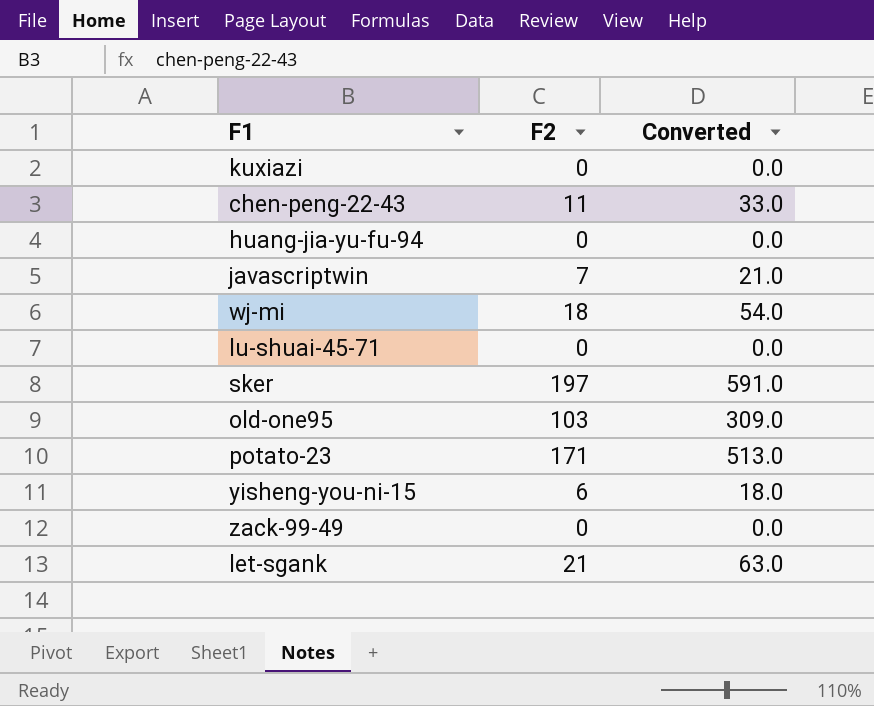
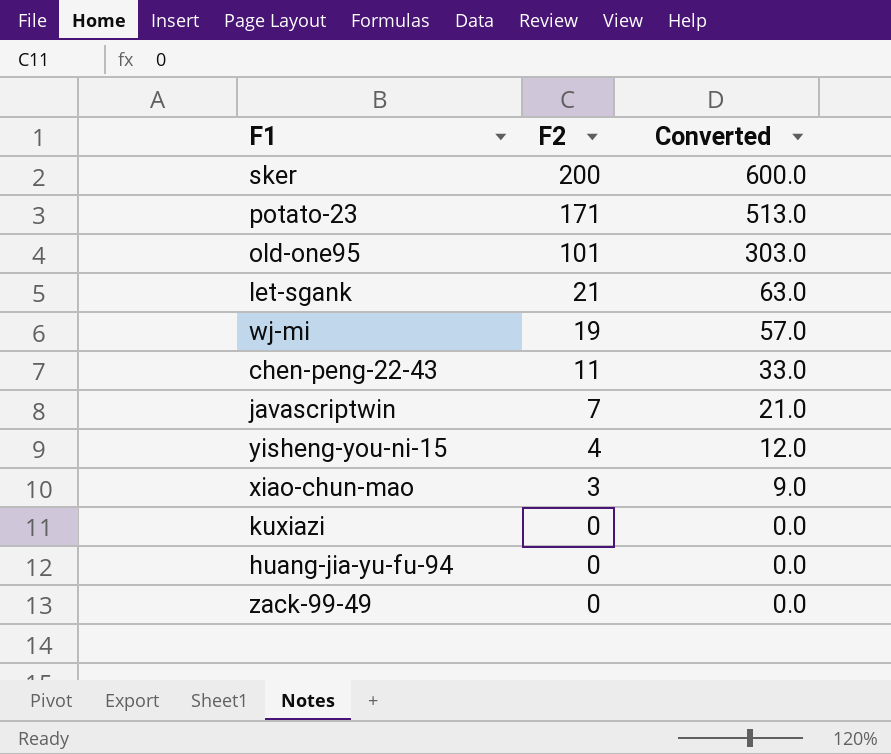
row order: none -> F2 descending
row lu-shuai-45-71: 0 | 0.0 -> none
sker | F2: 197 -> 200
sker | Converted: 591.0 -> 600.0
old-one95 | F2: 103 -> 101
old-one95 | Converted: 309.0 -> 303.0
wj-mi | F2: 18 -> 19
wj-mi | Converted: 54.0 -> 57.0
yisheng-you-ni-15 | F2: 6 -> 4
yisheng-you-ni-15 | Converted: 18.0 -> 12.0
row xiao-chun-mao: none -> 3 | 9.0

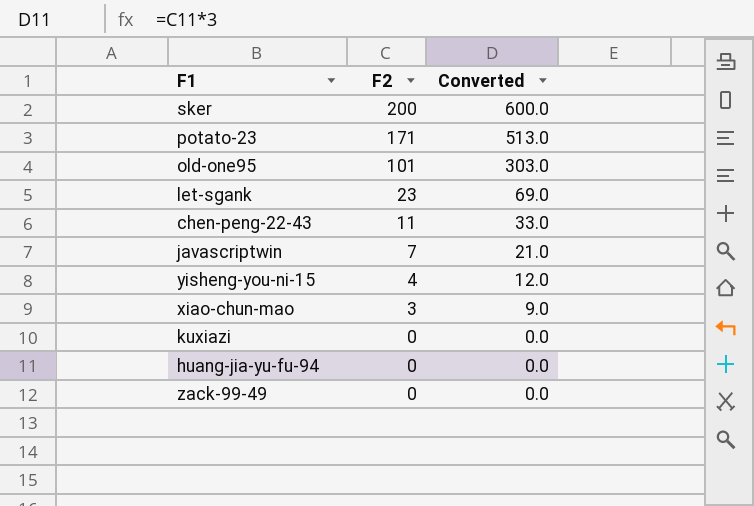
row wj-mi: 19 | 57.0 -> none
let-sgank | F2: 21 -> 23
let-sgank | Converted: 63.0 -> 69.0

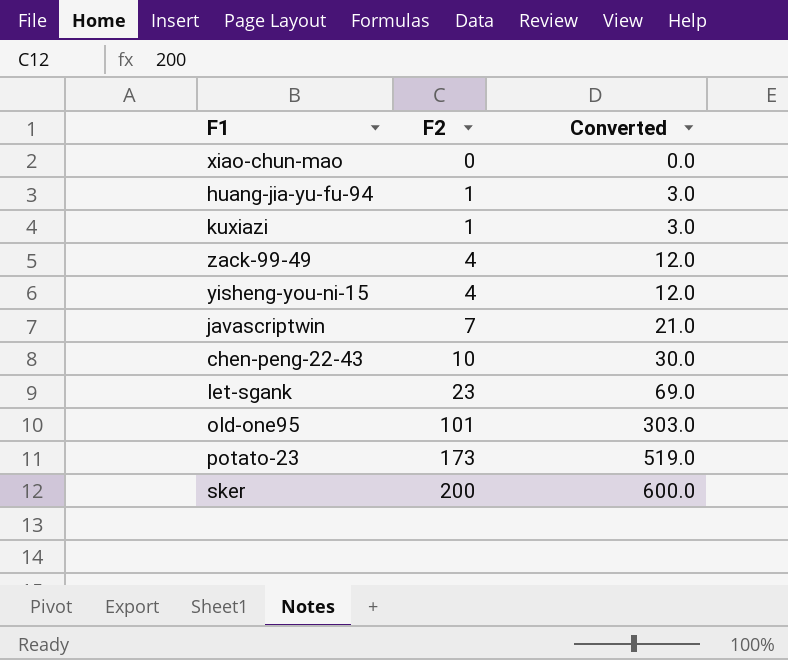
row order: F2 descending -> F2 ascending
xiao-chun-mao | F2: 3 -> 0
xiao-chun-mao | Converted: 9.0 -> 0.0
huang-jia-yu-fu-94 | F2: 0 -> 1
huang-jia-yu-fu-94 | Converted: 0.0 -> 3.0
kuxiazi | F2: 0 -> 1
kuxiazi | Converted: 0.0 -> 3.0
zack-99-49 | F2: 0 -> 4
zack-99-49 | Converted: 0.0 -> 12.0
chen-peng-22-43 | F2: 11 -> 10
chen-peng-22-43 | Converted: 33.0 -> 30.0
potato-23 | F2: 171 -> 173
potato-23 | Converted: 513.0 -> 519.0

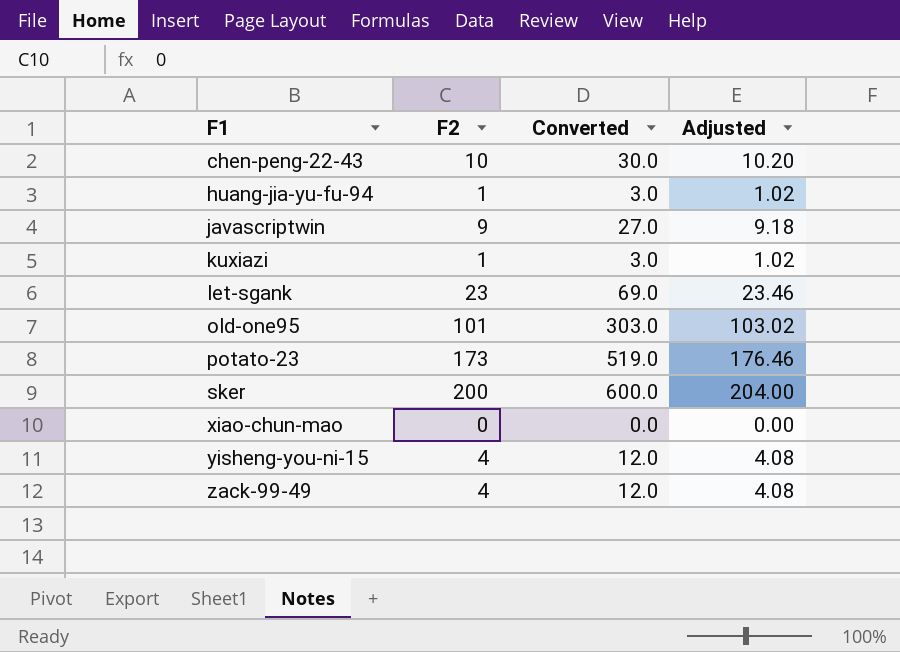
row order: F2 ascending -> F1 ascending
column Adjusted | formula: none -> [F2] * 1.02
javascriptwin | F2: 7 -> 9
javascriptwin | Converted: 21.0 -> 27.0

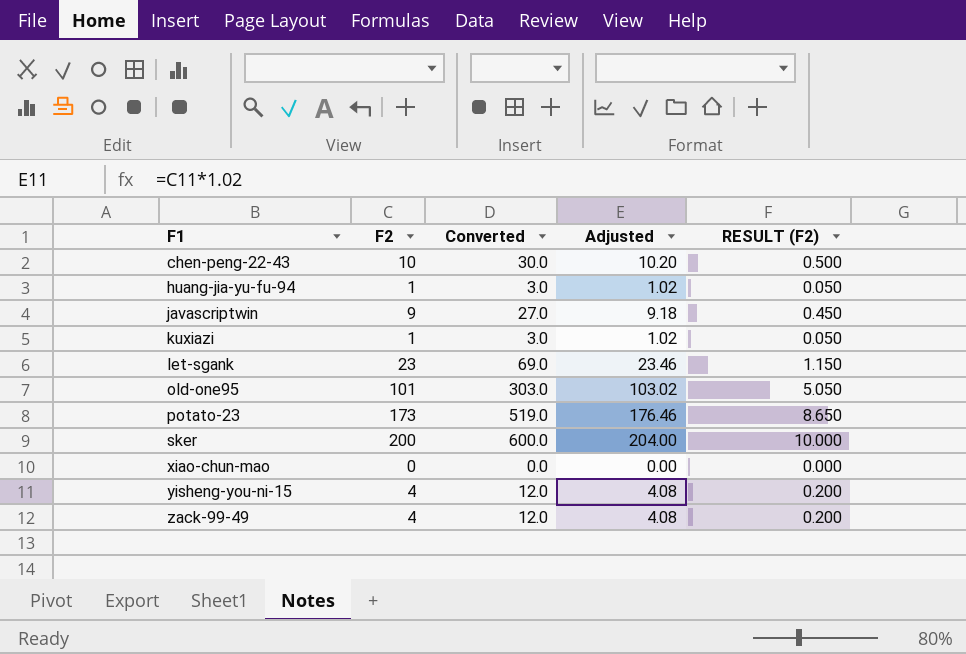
column RESULT (F2) | formula: none -> [F2] * 0.05

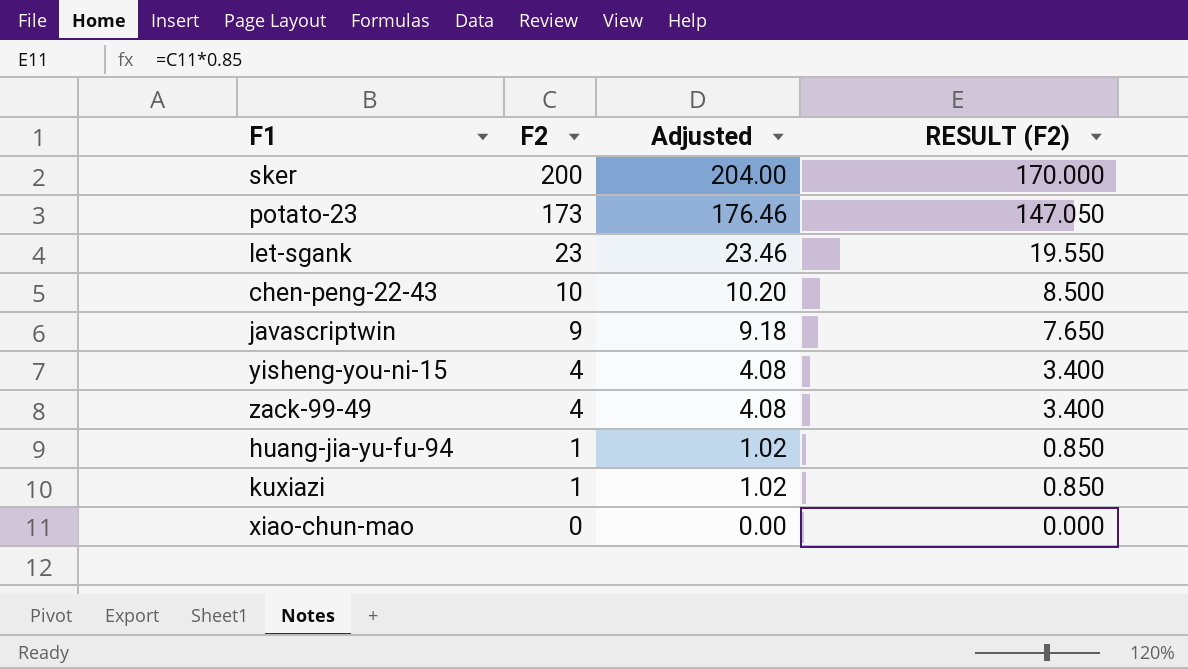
row order: F1 ascending -> F2 descending
column Converted | formula: [F2] * 3 -> none
column RESULT (F2) | formula: [F2] * 0.05 -> [F2] * 0.85
row old-one95: 101 | 303.0 | 103.02 | 5.050 -> none

